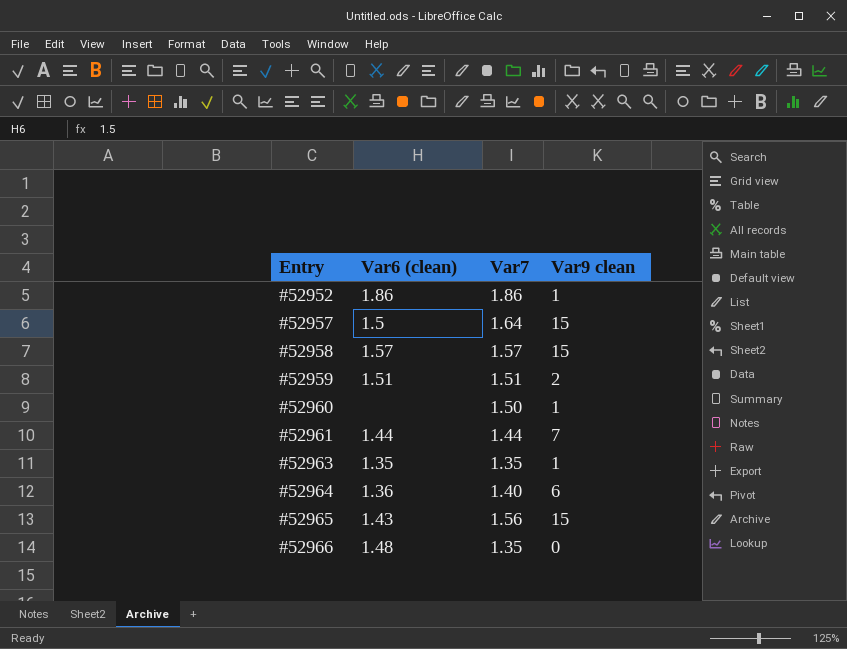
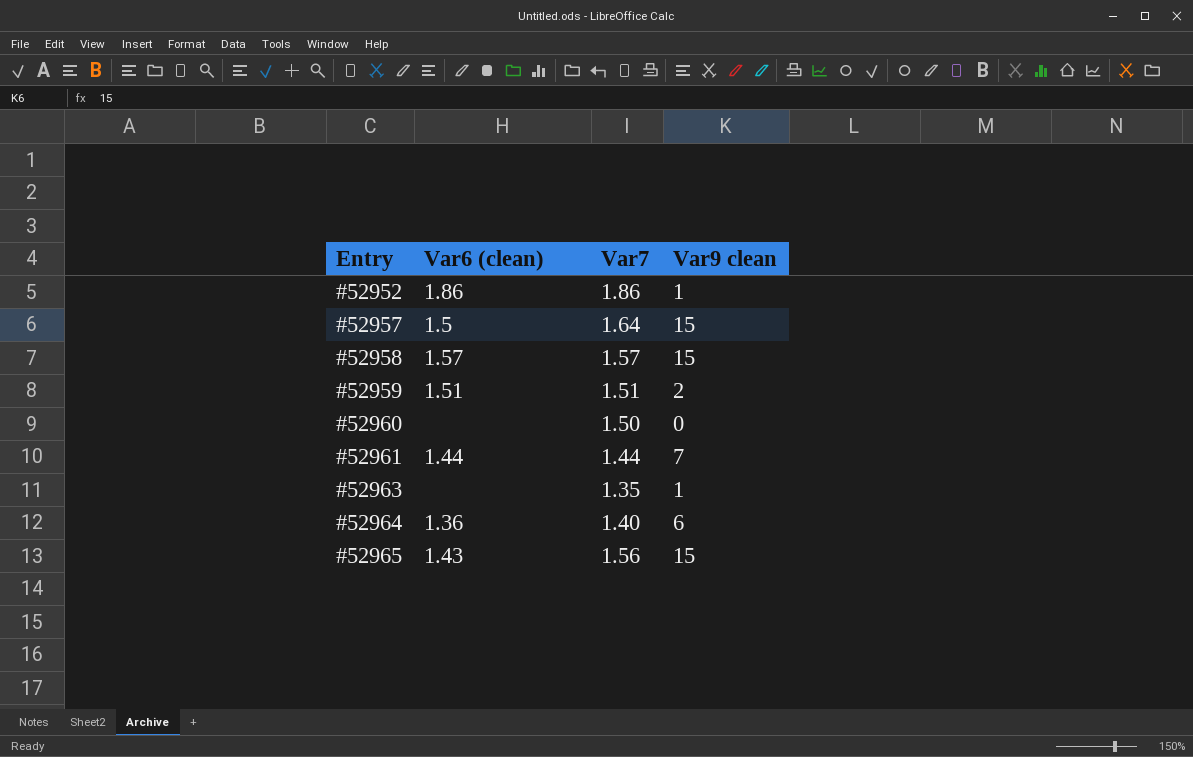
row #52966: 1.48 | 1.35 | 0 -> none
#52960 | Var9 clean: 1 -> 0
#52963 | Var6 (clean): 1.35 -> none

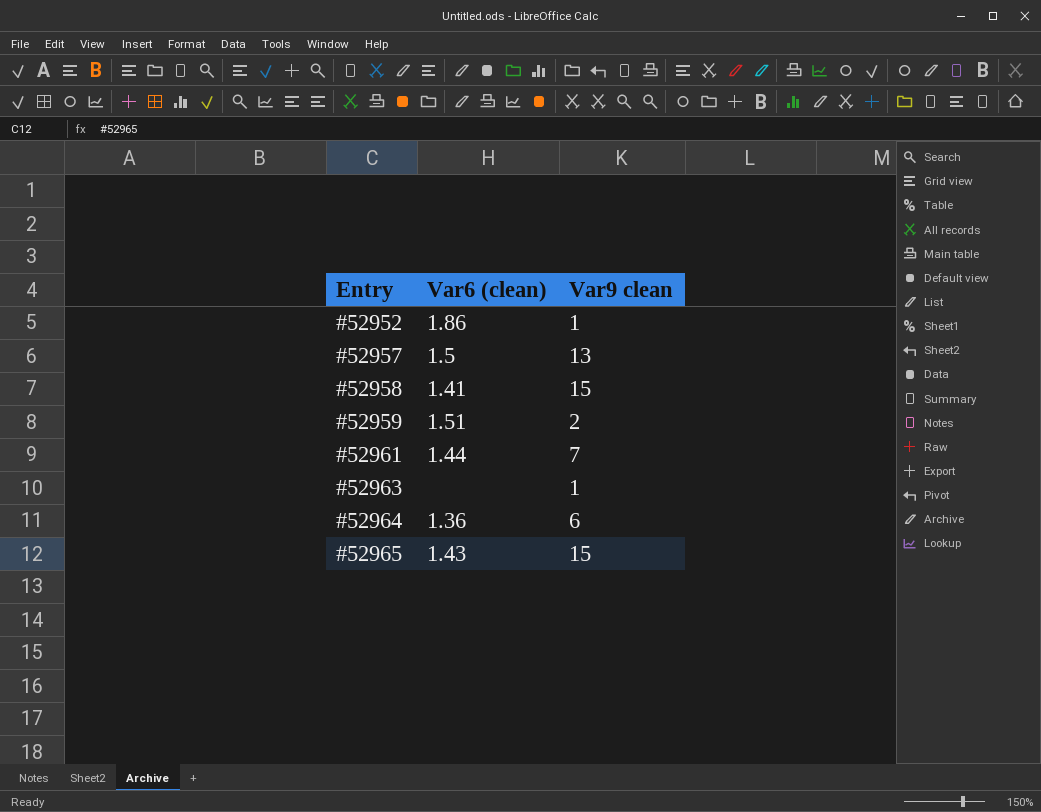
column Var7 | position: 3 -> none
row #52960: none | 1.50 | 0 -> none
#52957 | Var9 clean: 15 -> 13
#52958 | Var6 (clean): 1.57 -> 1.41

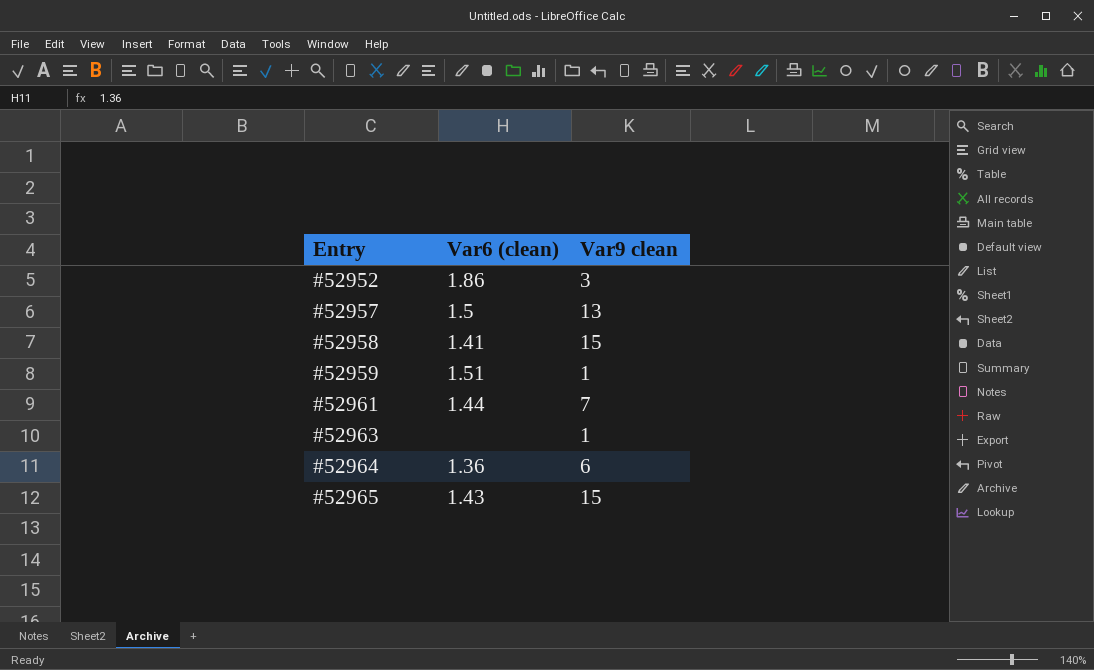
#52952 | Var9 clean: 1 -> 3
#52959 | Var9 clean: 2 -> 1

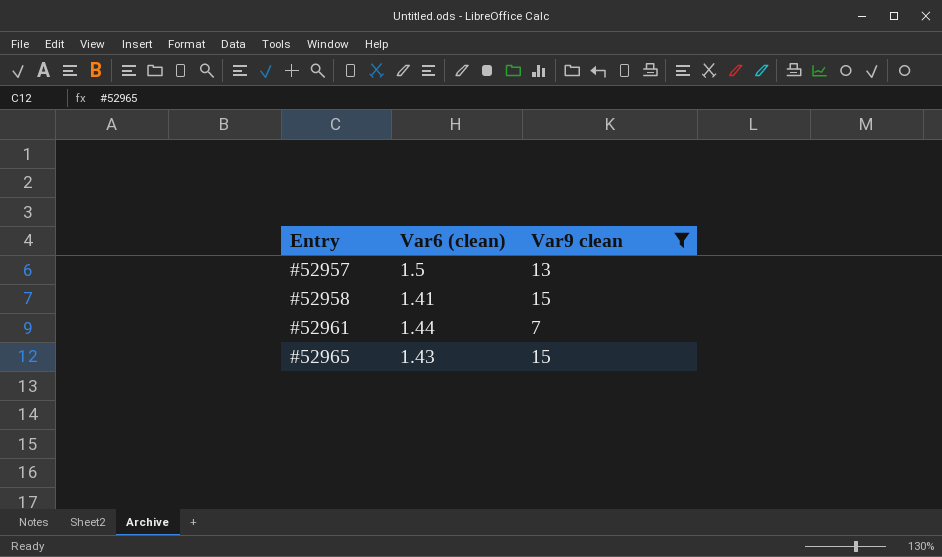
filter: none -> Var9 clean >= 7

